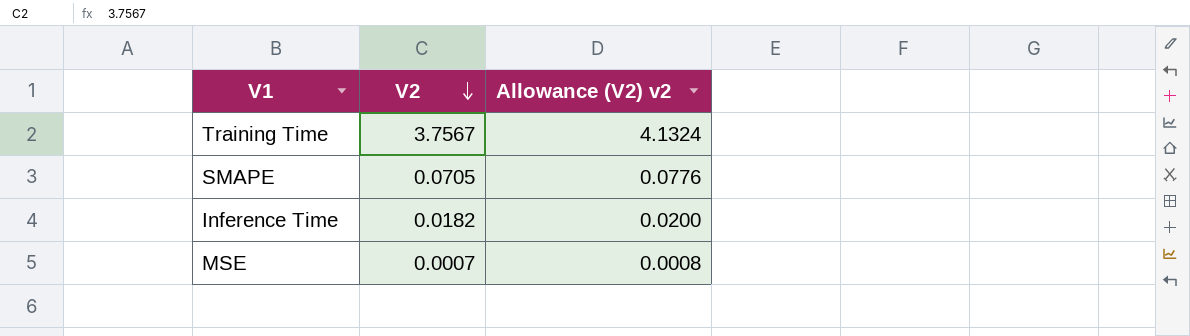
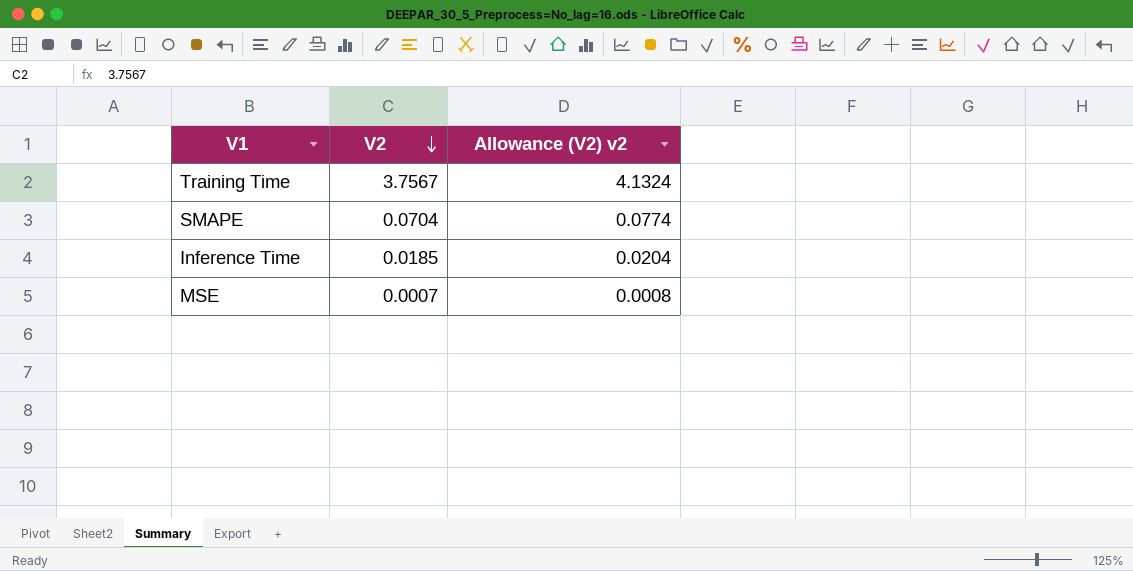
SMAPE | V2: 0.0705 -> 0.0704
SMAPE | Allowance (V2) v2: 0.0776 -> 0.0774
Inference Time | V2: 0.0182 -> 0.0185
Inference Time | Allowance (V2) v2: 0.0200 -> 0.0204

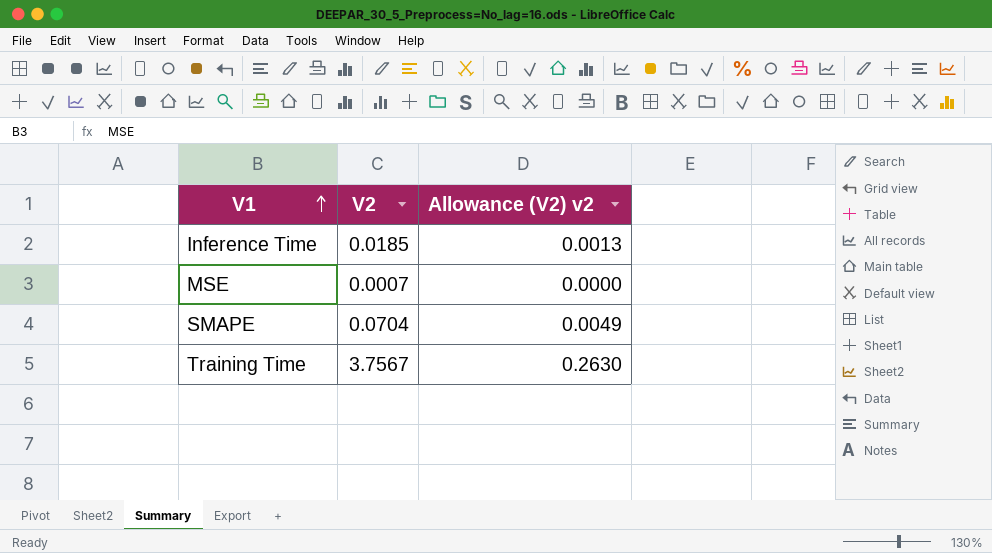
row order: V2 descending -> V1 ascending
column Allowance (V2) v2 | formula: [V2] * 1.1 -> [V2] * 0.07

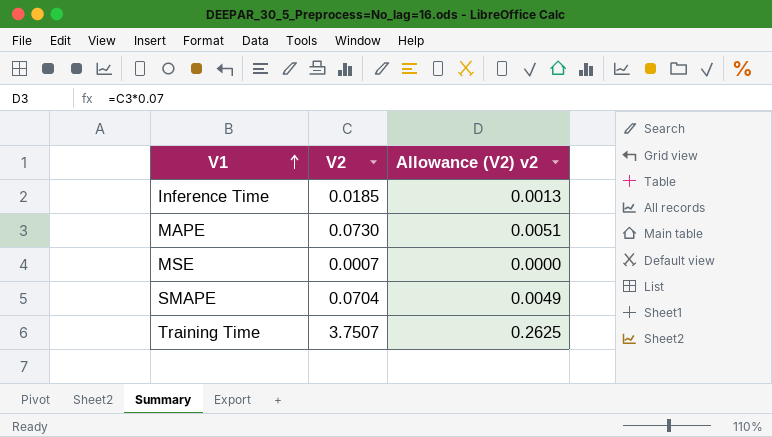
row MAPE: none -> 0.0730 | 0.0051
Training Time | V2: 3.7567 -> 3.7507
Training Time | Allowance (V2) v2: 0.2630 -> 0.2625

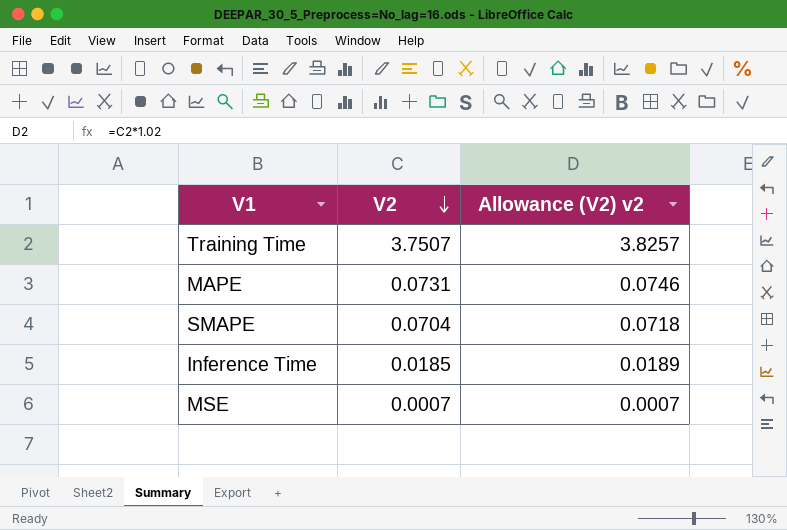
row order: V1 ascending -> V2 descending
column Allowance (V2) v2 | formula: [V2] * 0.07 -> [V2] * 1.02
MAPE | V2: 0.0730 -> 0.0731

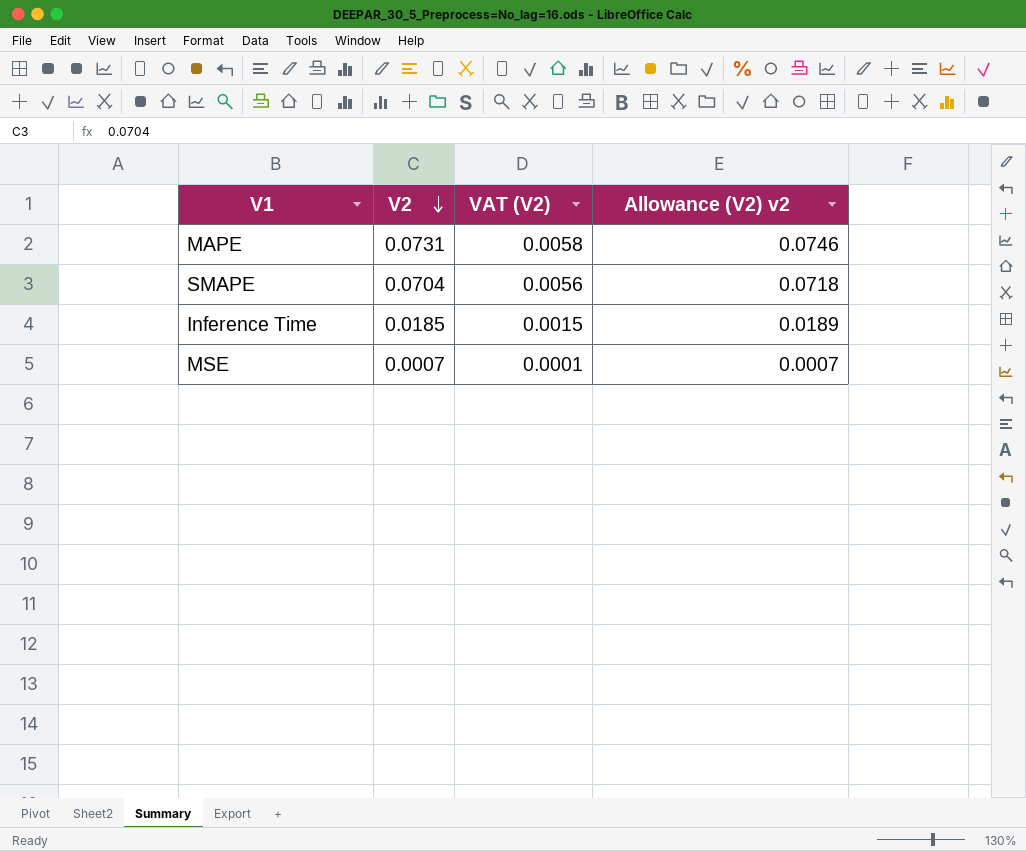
column VAT (V2) | formula: none -> [V2] * 0.08
row Training Time: 3.7507 | 3.8257 -> none

